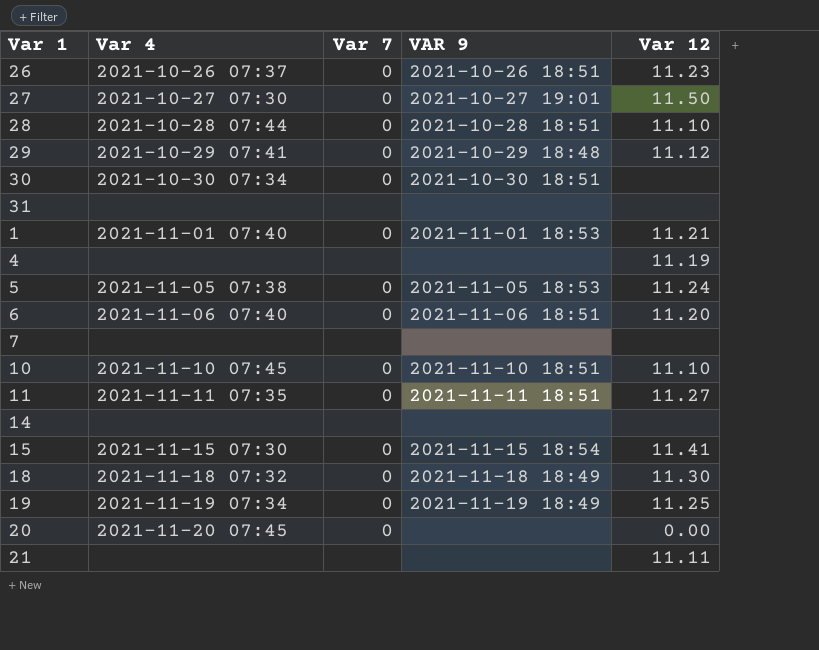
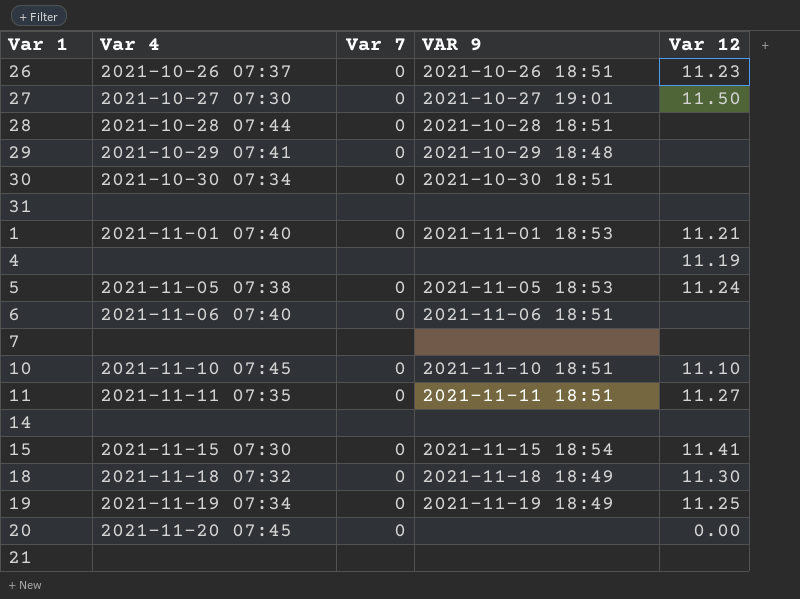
28 | Var 12: 11.10 -> none
29 | Var 12: 11.12 -> none
6 | Var 12: 11.20 -> none
21 | Var 12: 11.11 -> none

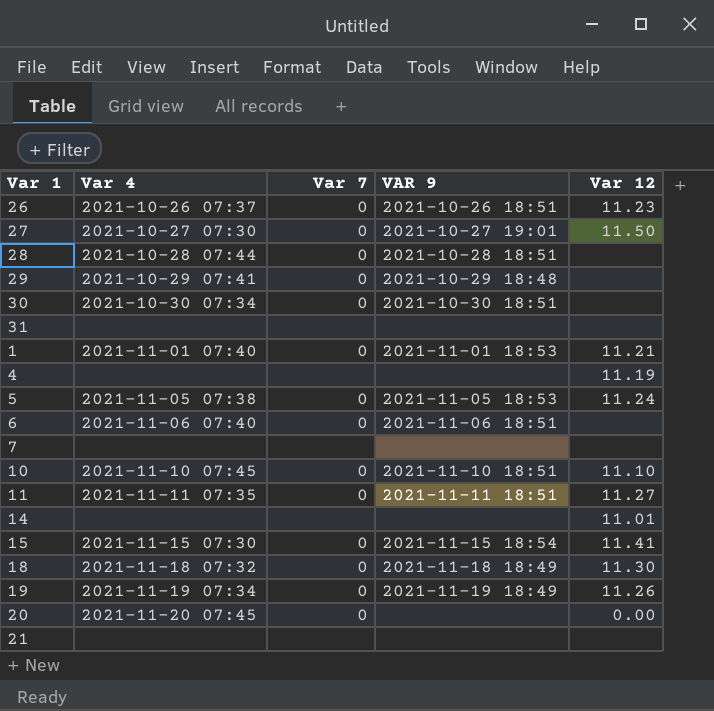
14 | Var 12: none -> 11.01
19 | Var 12: 11.25 -> 11.26

